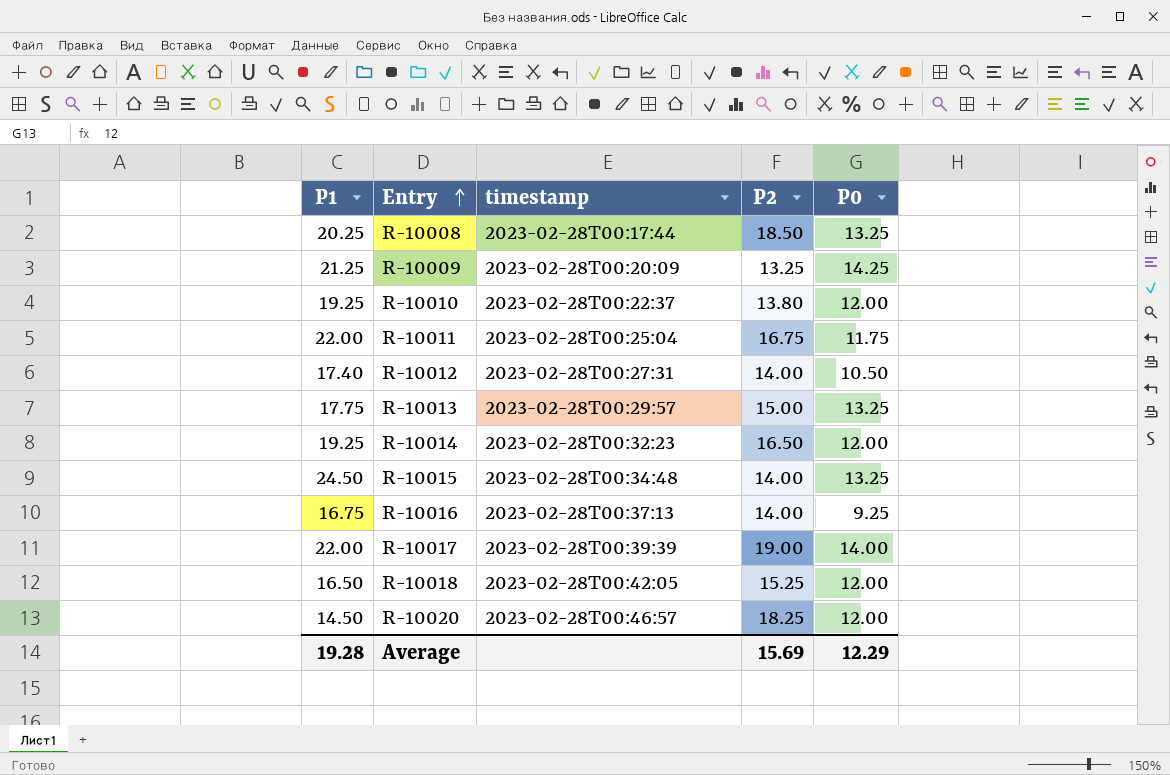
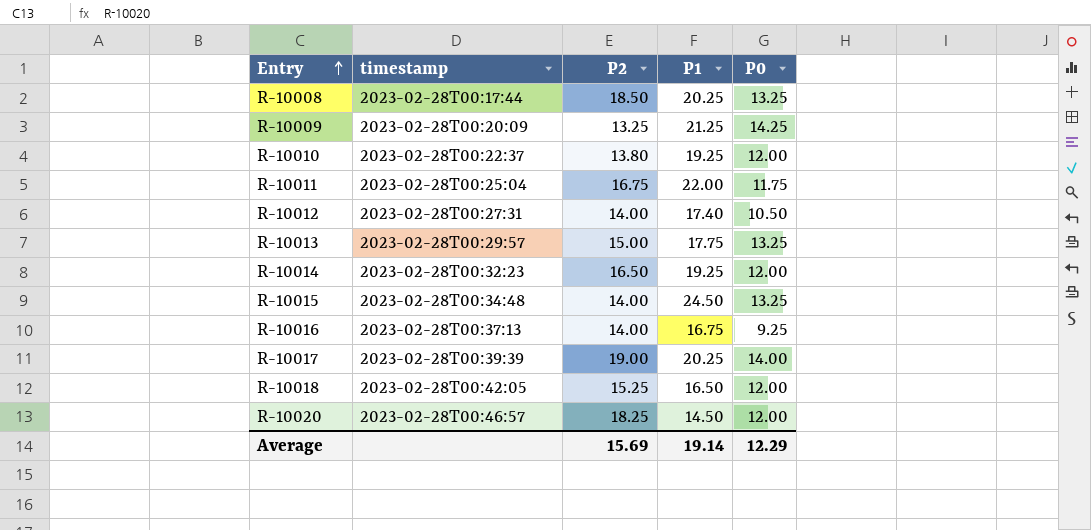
column P1 | position: 1 -> 4
R-10017 | P1: 22.00 -> 20.25
Average | P1: 19.28 -> 19.14

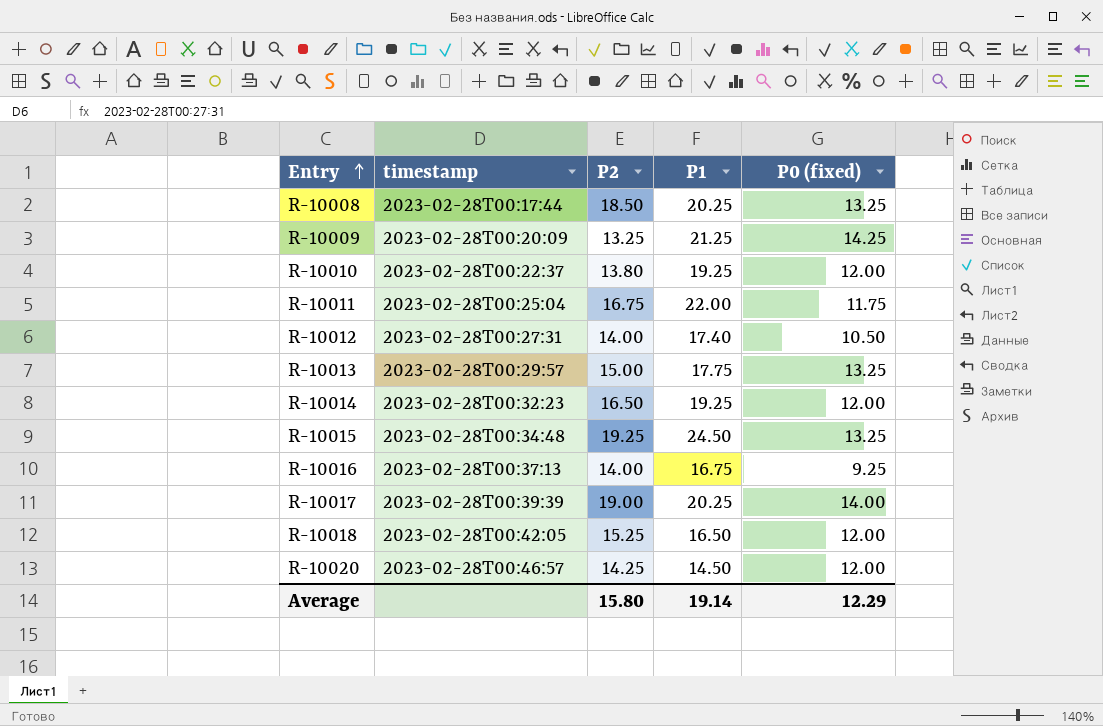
column name: P0 -> P0 (fixed)
R-10015 | P2: 14.00 -> 19.25
R-10020 | P2: 18.25 -> 14.25
Average | P2: 15.69 -> 15.80

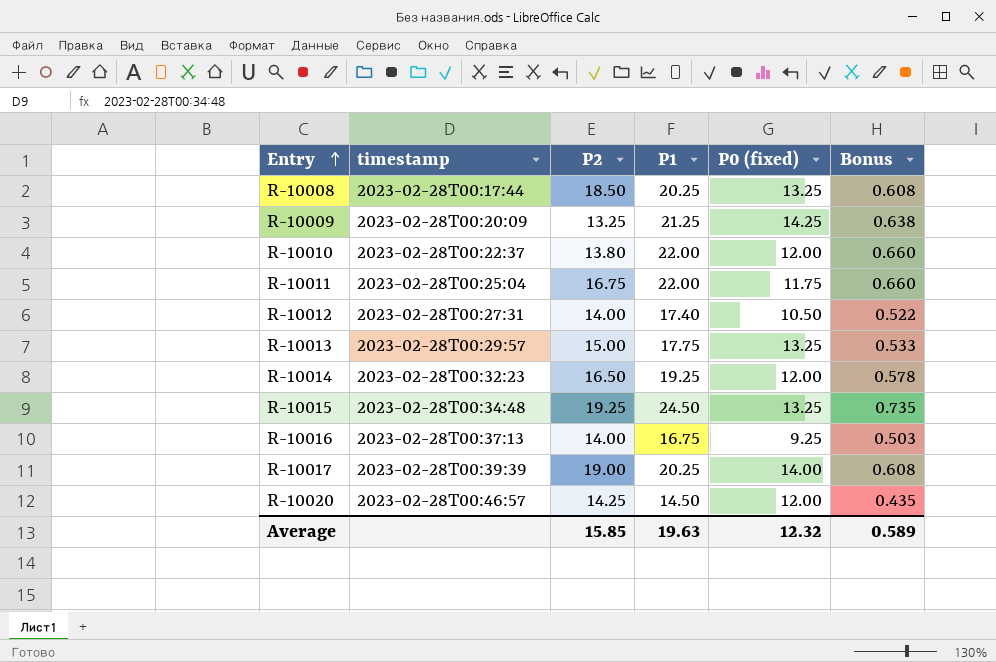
column Bonus | formula: none -> [P1] * 0.03
row R-10018: 2023-02-28T00:42:05 | 15.25 | 16.50 | 12.00 -> none
R-10010 | P1: 19.25 -> 22.00
Average | P2: 15.80 -> 15.85
Average | P1: 19.14 -> 19.63
Average | P0 (fixed): 12.29 -> 12.32

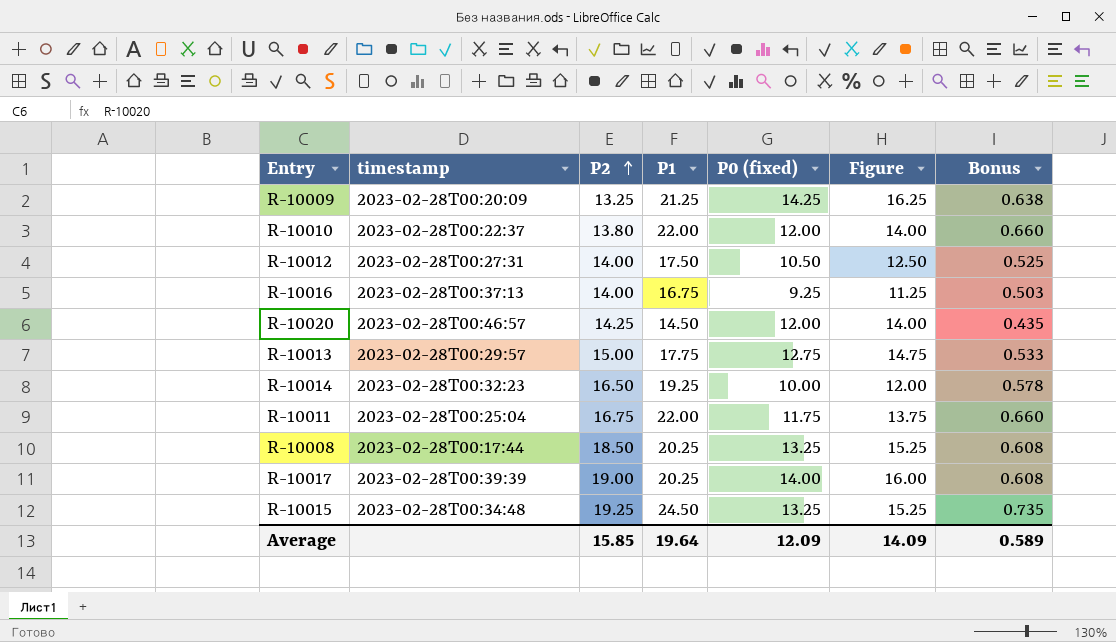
row order: Entry ascending -> P2 ascending
column Figure | formula: none -> [P0 (fixed)] + 2
R-10012 | P1: 17.40 -> 17.50
R-10012 | Bonus: 0.522 -> 0.525
R-10013 | P0 (fixed): 13.25 -> 12.75
R-10014 | P0 (fixed): 12.00 -> 10.00
Average | P1: 19.63 -> 19.64
Average | P0 (fixed): 12.32 -> 12.09

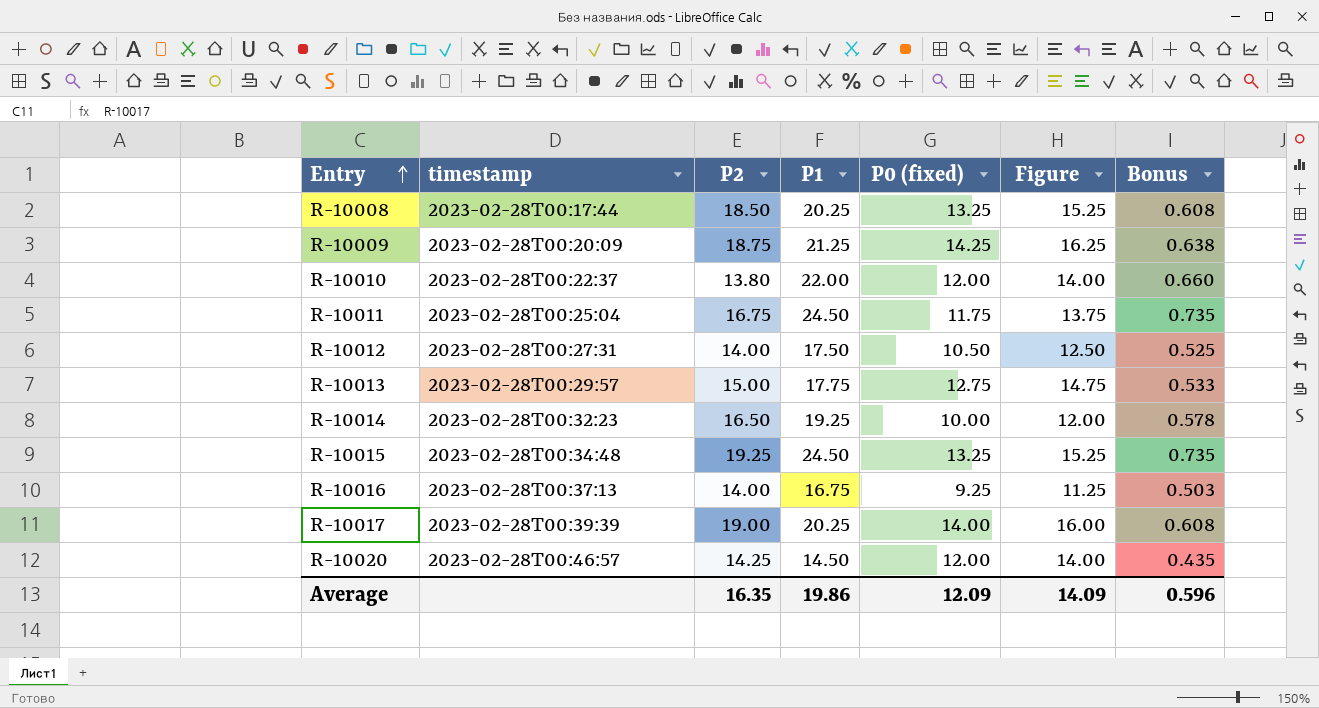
row order: P2 ascending -> Entry ascending
R-10009 | P2: 13.25 -> 18.75
R-10011 | P1: 22.00 -> 24.50
R-10011 | Bonus: 0.660 -> 0.735
Average | P2: 15.85 -> 16.35
Average | P1: 19.64 -> 19.86
Average | Bonus: 0.589 -> 0.596

